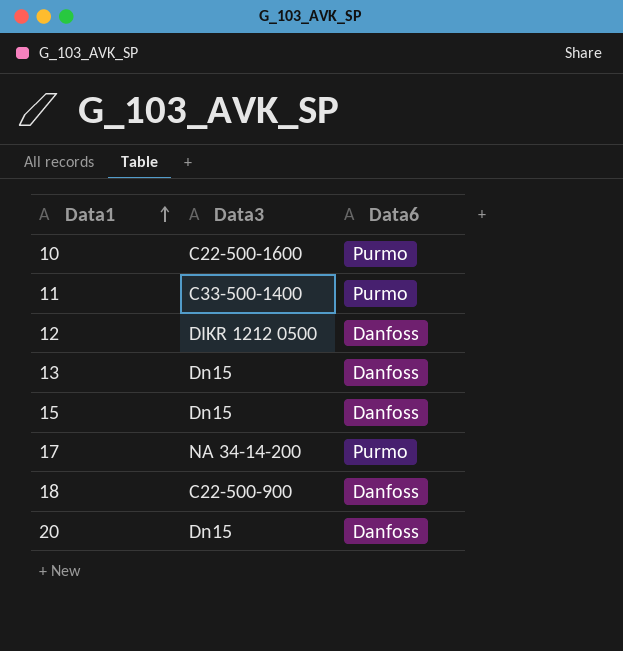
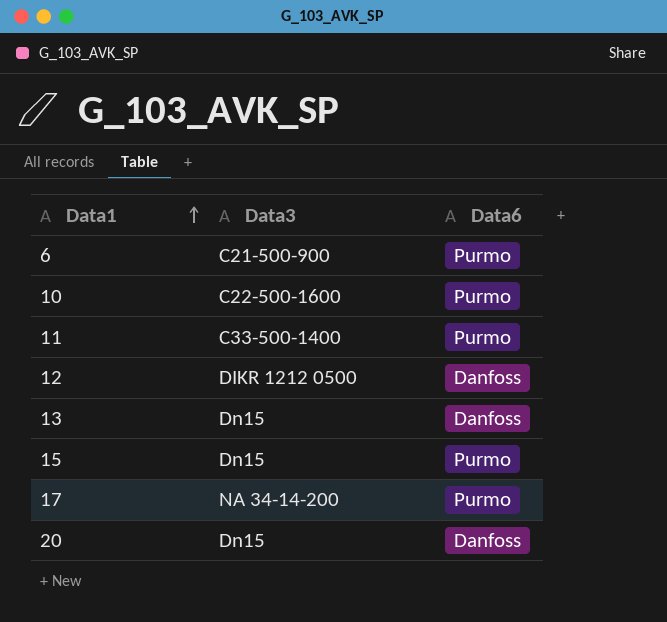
row 18: C22-500-900 | Danfoss -> none
row 6: none -> C21-500-900 | Purmo
15 | Data6: Danfoss -> Purmo

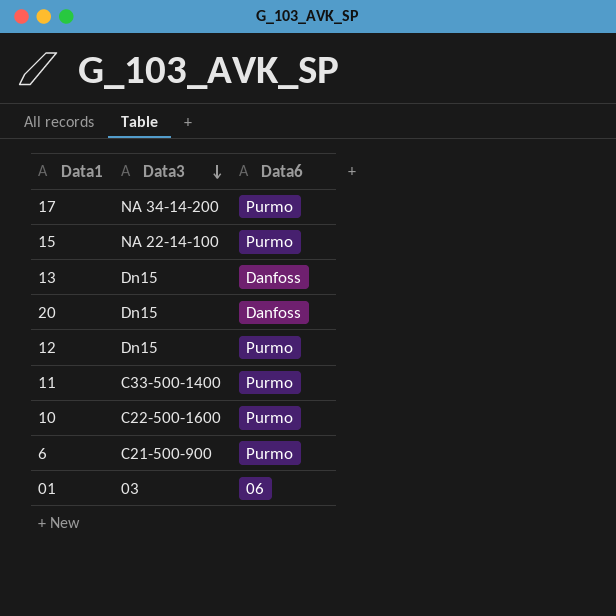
row order: Data1 ascending -> Data3 descending
15 | Data3: Dn15 -> NA 22-14-100
12 | Data3: DIKR 1212 0500 -> Dn15
12 | Data6: Danfoss -> Purmo
row 01: none -> 03 | 06

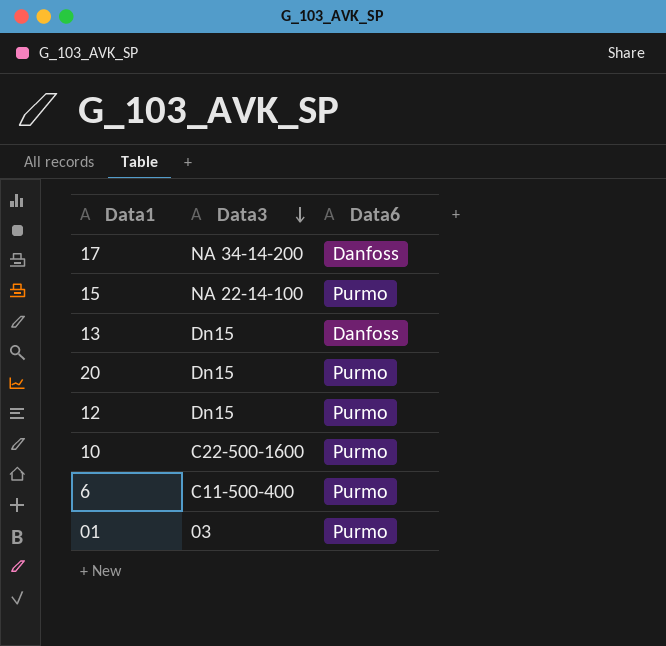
row 11: C33-500-1400 | Purmo -> none
17 | Data6: Purmo -> Danfoss
20 | Data6: Danfoss -> Purmo
6 | Data3: C21-500-900 -> C11-500-400
01 | Data6: 06 -> Purmo

